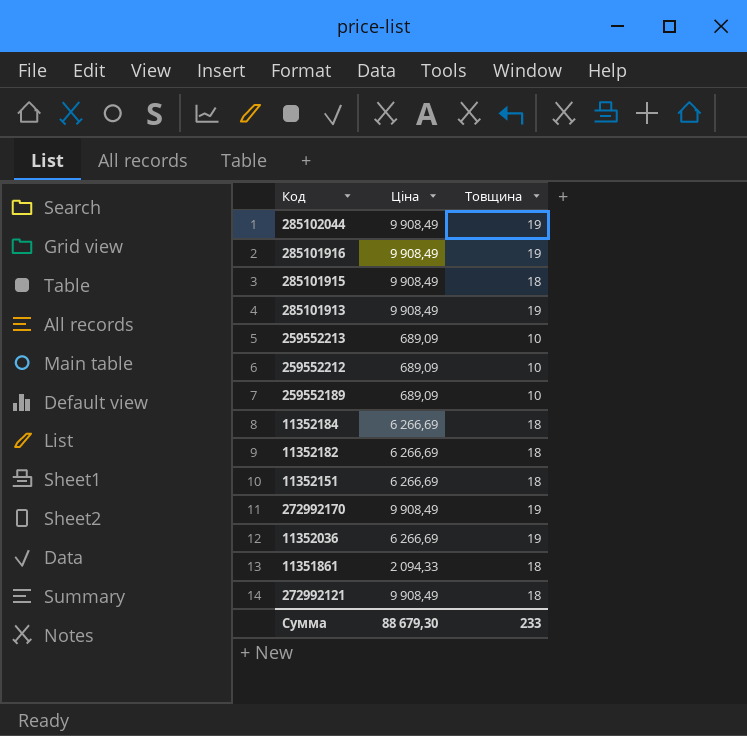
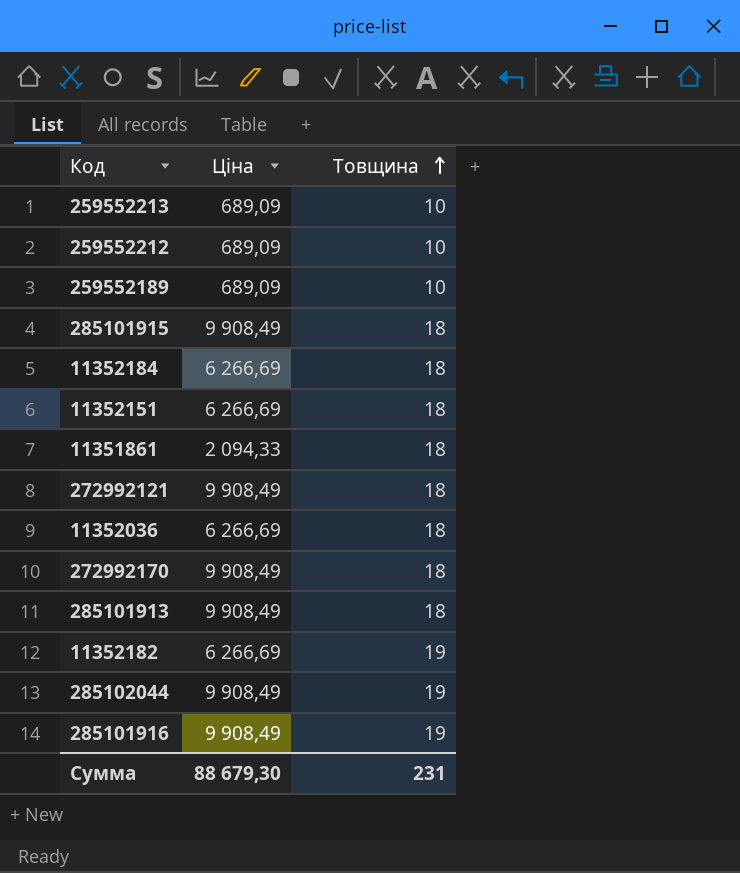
row order: none -> Товщина ascending
11352036 | Товщина: 19 -> 18
272992170 | Товщина: 19 -> 18
285101913 | Товщина: 19 -> 18
11352182 | Товщина: 18 -> 19
Сумма | Товщина: 233 -> 231

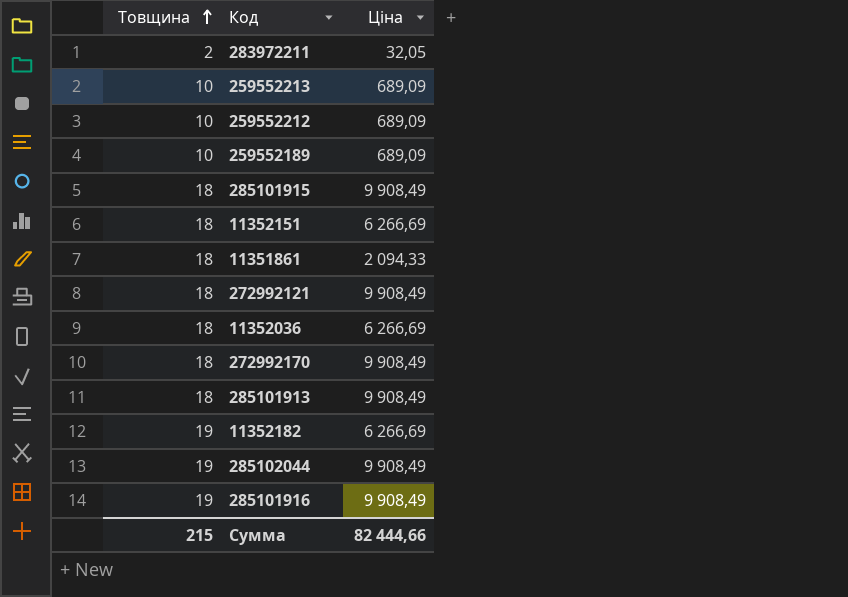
column Товщина | position: 3 -> 1
row 11352184: 6 266,69 | 18 -> none
row 283972211: none -> 2 | 32,05
Сумма | Товщина: 231 -> 215
Сумма | Ціна: 88 679,30 -> 82 444,66

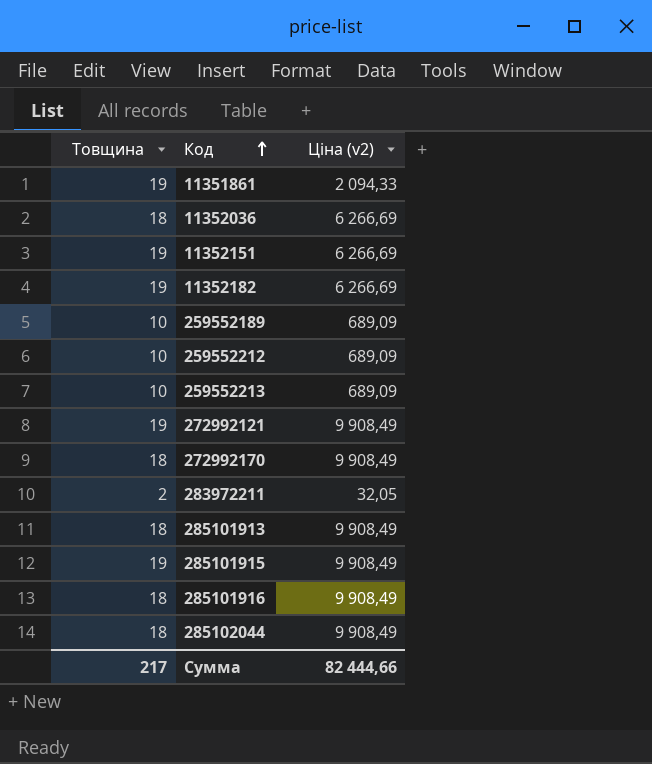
row order: Товщина ascending -> Код ascending
column name: Ціна -> Ціна (v2)
11351861 | Товщина: 18 -> 19
11352151 | Товщина: 18 -> 19
272992121 | Товщина: 18 -> 19
285101915 | Товщина: 18 -> 19
285101916 | Товщина: 19 -> 18
285102044 | Товщина: 19 -> 18
Сумма | Товщина: 215 -> 217

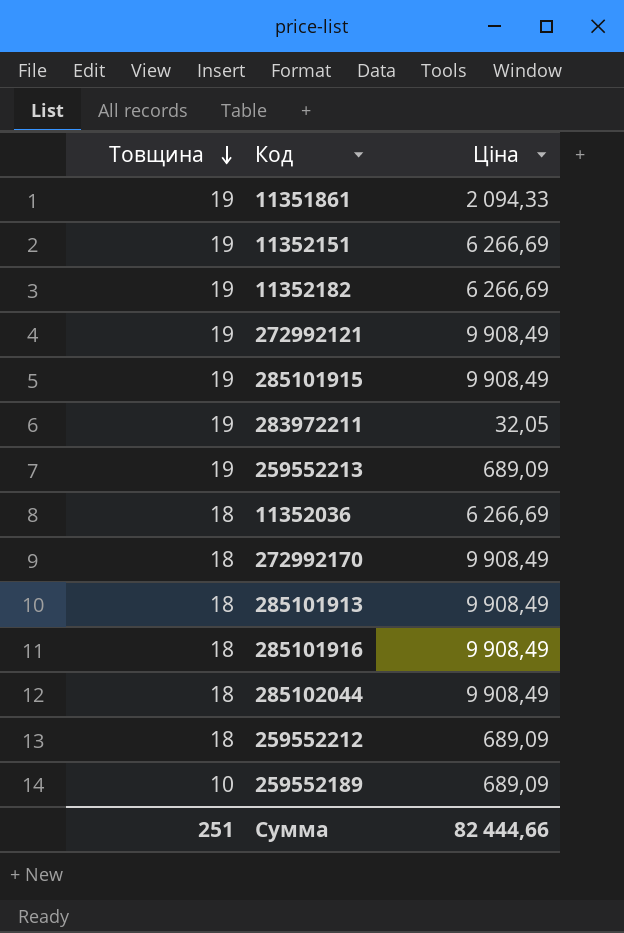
row order: Код ascending -> Товщина descending
column name: Ціна (v2) -> Ціна
283972211 | Товщина: 2 -> 19
259552213 | Товщина: 10 -> 19
259552212 | Товщина: 10 -> 18
Сумма | Товщина: 217 -> 251

